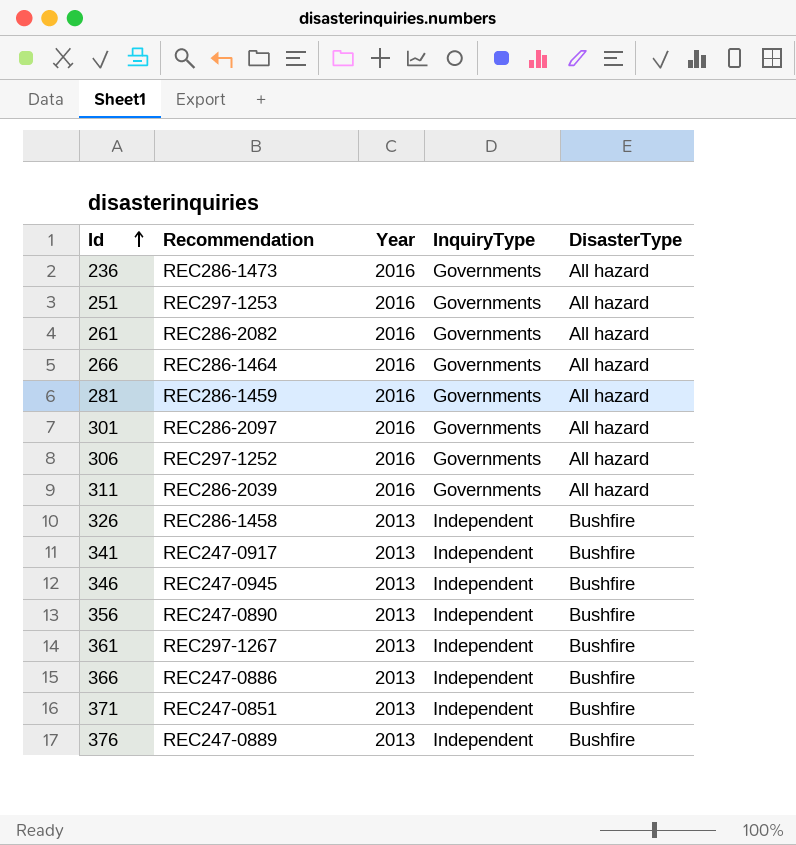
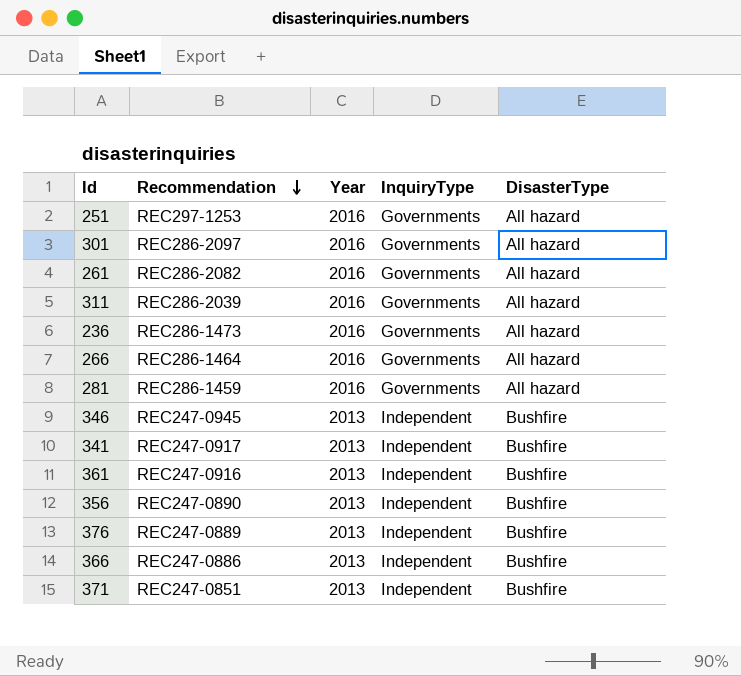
row order: Id ascending -> Recommendation descending
row 306: REC297-1252 | 2016 | Governments | All hazard -> none
row 326: REC286-1458 | 2013 | Independent | Bushfire -> none
361 | Recommendation: REC297-1267 -> REC247-0916

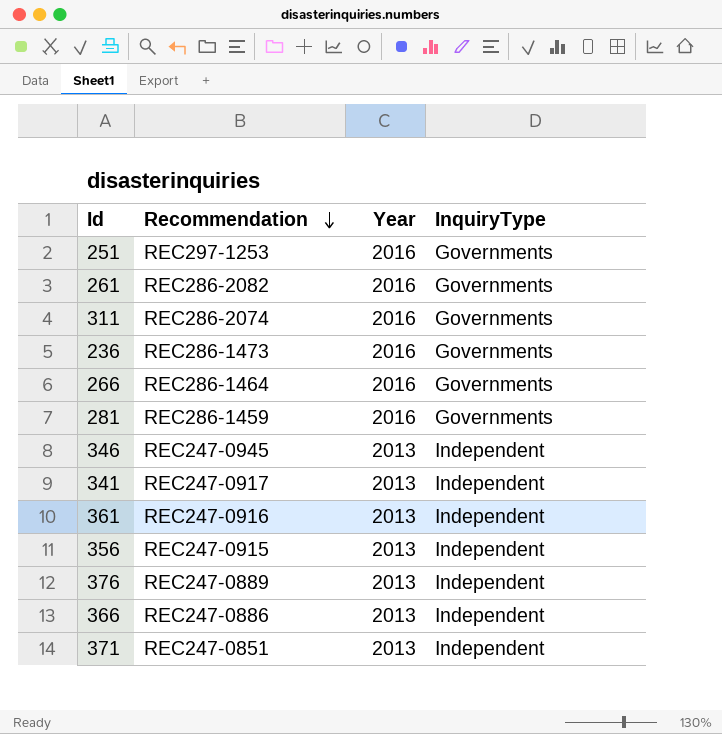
column DisasterType | position: 5 -> none
row 301: REC286-2097 | 2016 | Governments | All hazard -> none
311 | Recommendation: REC286-2039 -> REC286-2074
356 | Recommendation: REC247-0890 -> REC247-0915

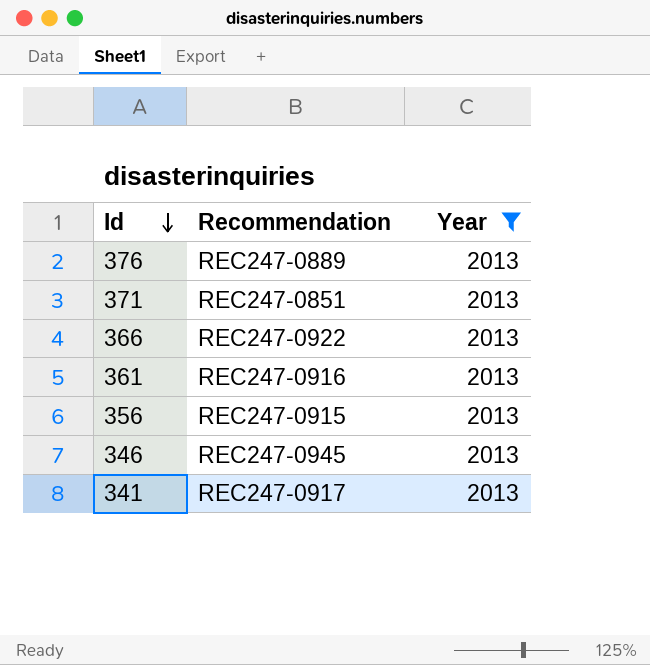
filter: none -> Year = 2013
row order: Recommendation descending -> Id descending
column InquiryType | position: 4 -> none
366 | Recommendation: REC247-0886 -> REC247-0922

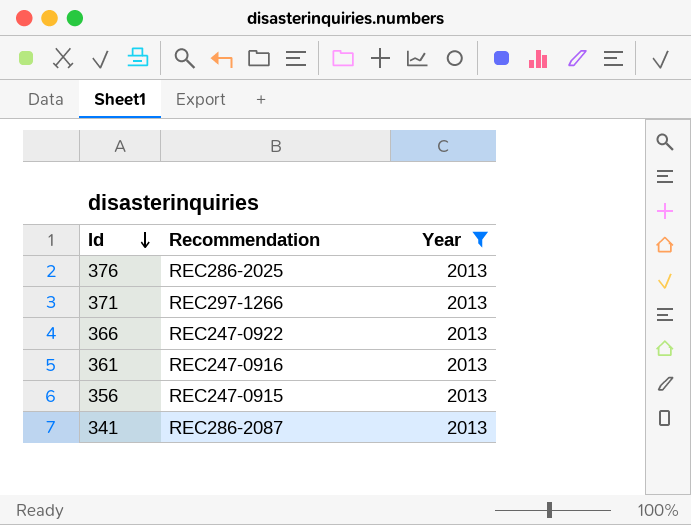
row 346: REC247-0945 | 2013 -> none
376 | Recommendation: REC247-0889 -> REC286-2025
371 | Recommendation: REC247-0851 -> REC297-1266
341 | Recommendation: REC247-0917 -> REC286-2087

